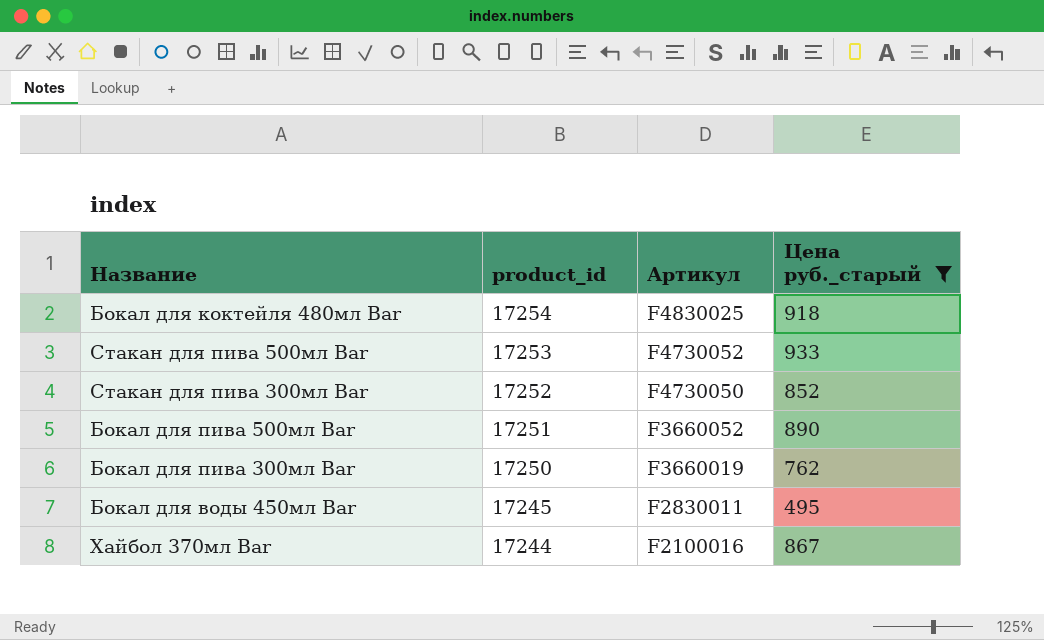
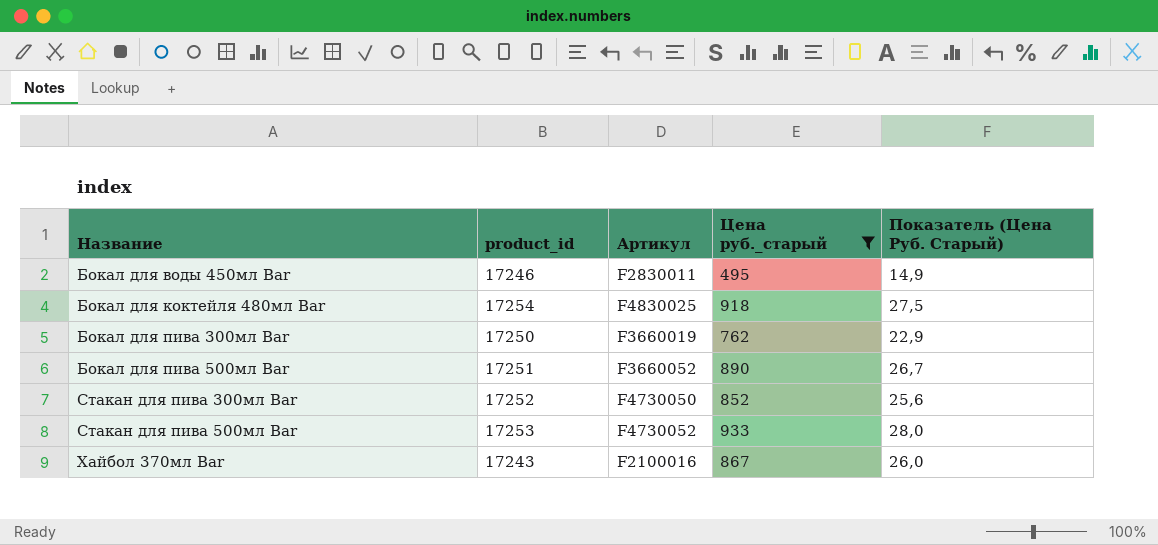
row order: product_id descending -> Название ascending
column Показатель (Цена Руб. Старый) | formula: none -> [Цена руб._старый] * 0,03
Бокал для воды 450мл Bar | product_id: 17245 -> 17246
Хайбол 370мл Bar | product_id: 17244 -> 17243

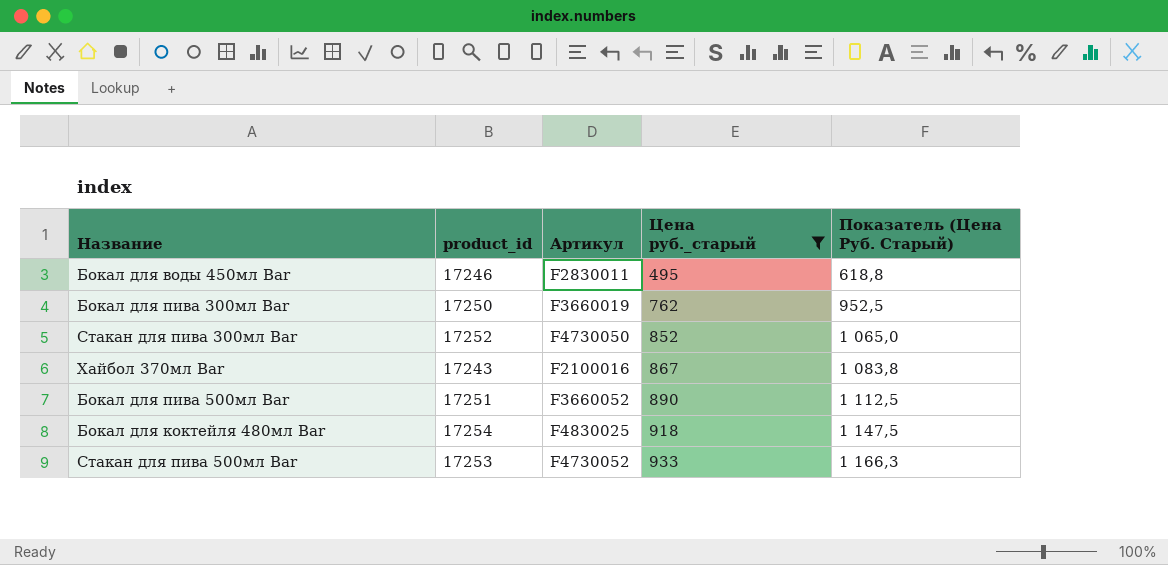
row order: Название ascending -> Цена руб._старый ascending
column Показатель (Цена Руб. Старый) | formula: [Цена руб._старый] * 0,03 -> [Цена руб._старый] * 1,25

